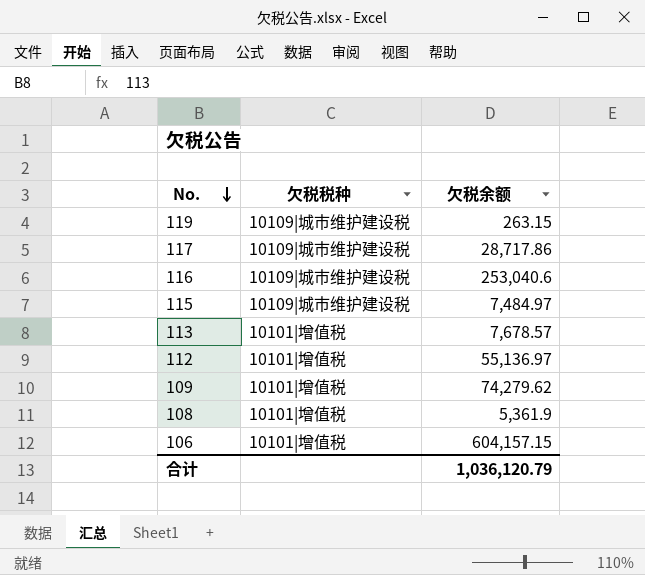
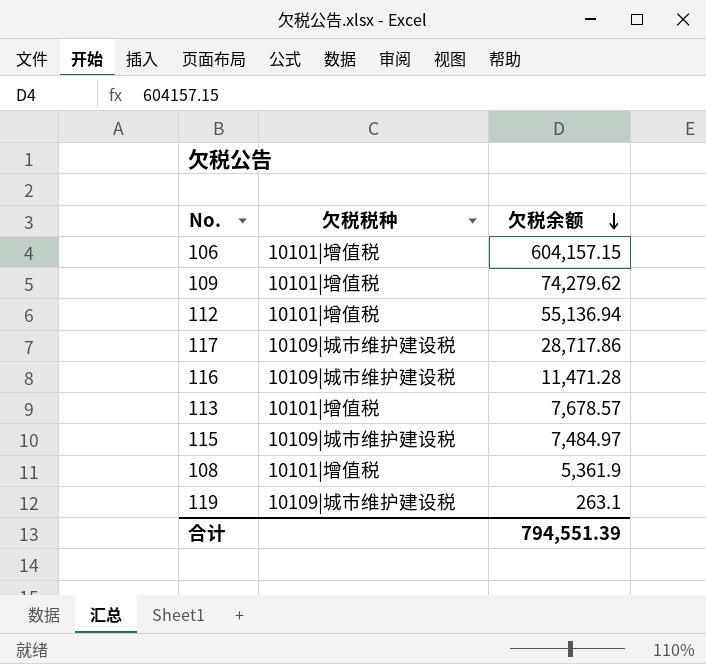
row order: No. descending -> 欠税余额 descending
112 | 欠税余额: 55,136.97 -> 55,136.94
116 | 欠税余额: 253,040.6 -> 11,471.28
119 | 欠税余额: 263.15 -> 263.1
合计 | 欠税余额: 1,036,120.79 -> 794,551.39

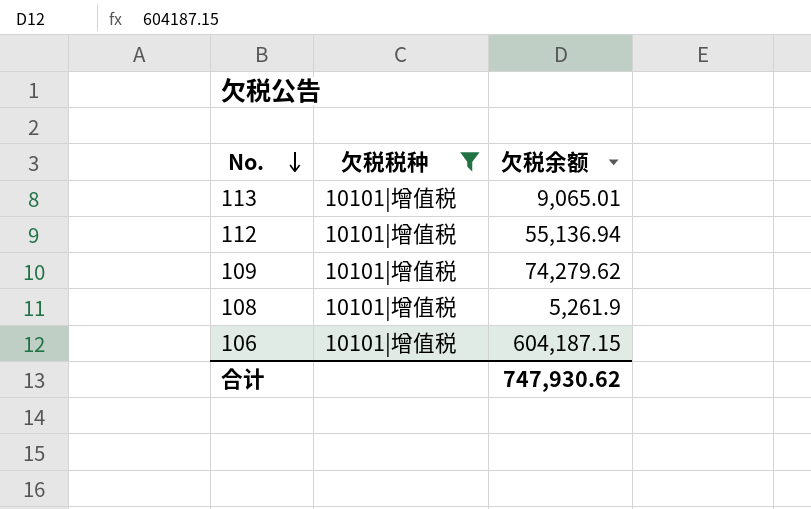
filter: none -> 欠税税种 = 10101|增值税
row order: 欠税余额 descending -> No. descending
113 | 欠税余额: 7,678.57 -> 9,065.01
108 | 欠税余额: 5,361.9 -> 5,261.9
106 | 欠税余额: 604,157.15 -> 604,187.15
合计 | 欠税余额: 794,551.39 -> 747,930.62

